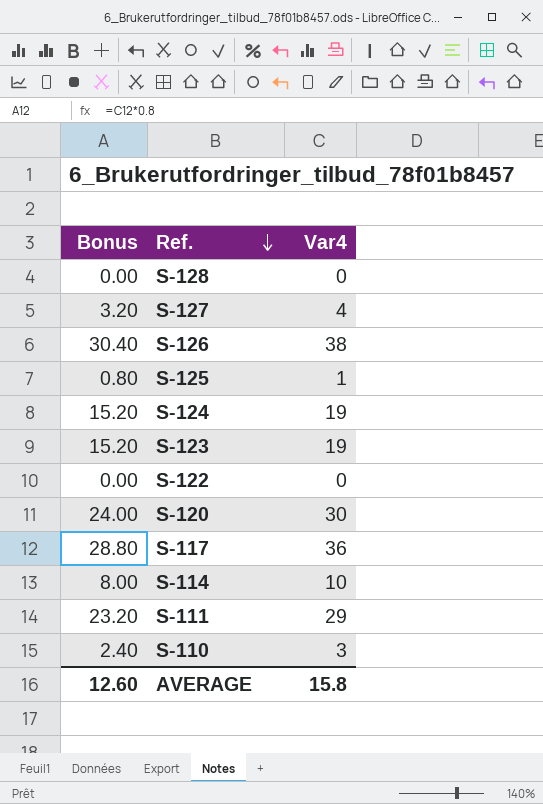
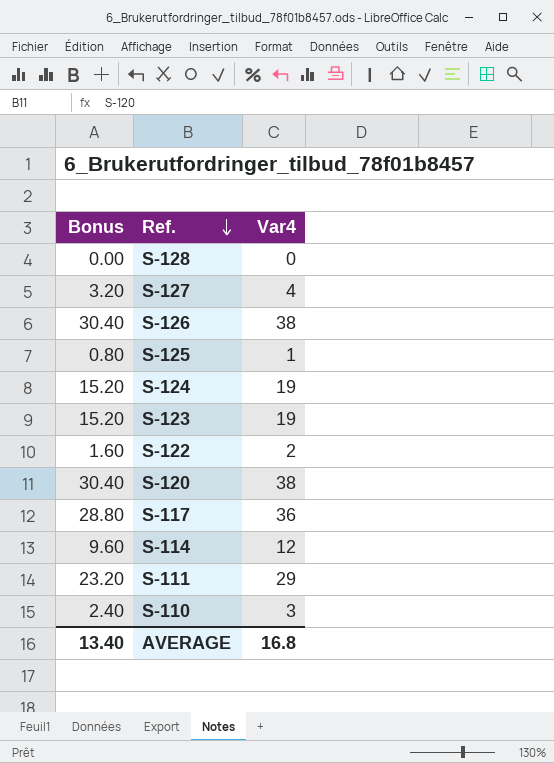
S-122 | Bonus: 0.00 -> 1.60
S-122 | Var4: 0 -> 2
S-120 | Bonus: 24.00 -> 30.40
S-120 | Var4: 30 -> 38
S-114 | Bonus: 8.00 -> 9.60
S-114 | Var4: 10 -> 12
AVERAGE | Bonus: 12.60 -> 13.40
AVERAGE | Var4: 15.8 -> 16.8

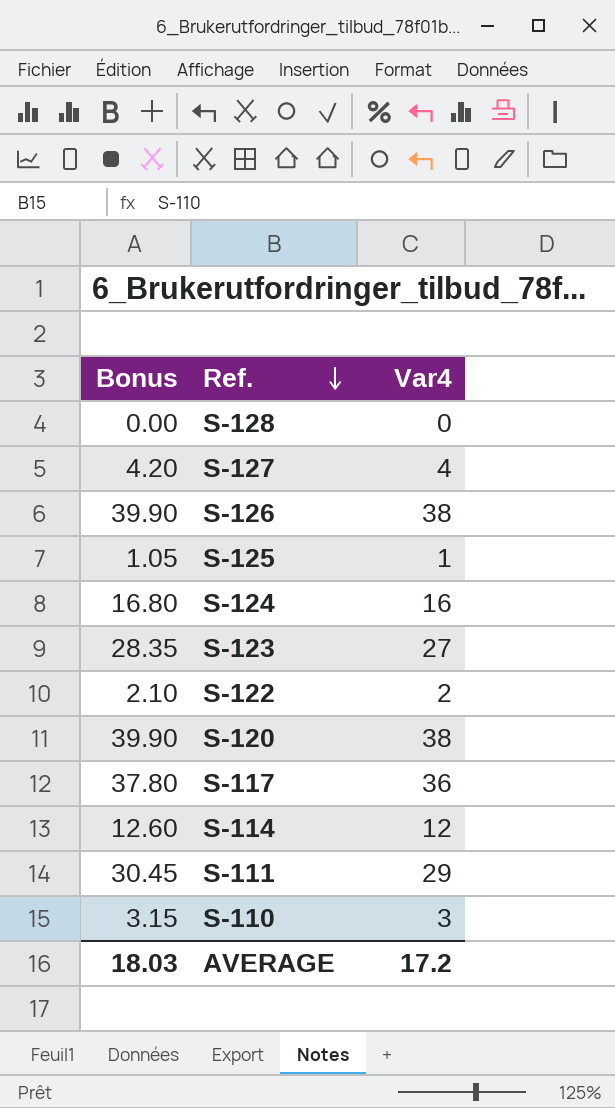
column Bonus | formula: [Var4] * 0.8 -> [Var4] * 1.05
S-124 | Var4: 19 -> 16
S-123 | Var4: 19 -> 27
AVERAGE | Bonus: 13.40 -> 18.03
AVERAGE | Var4: 16.8 -> 17.2

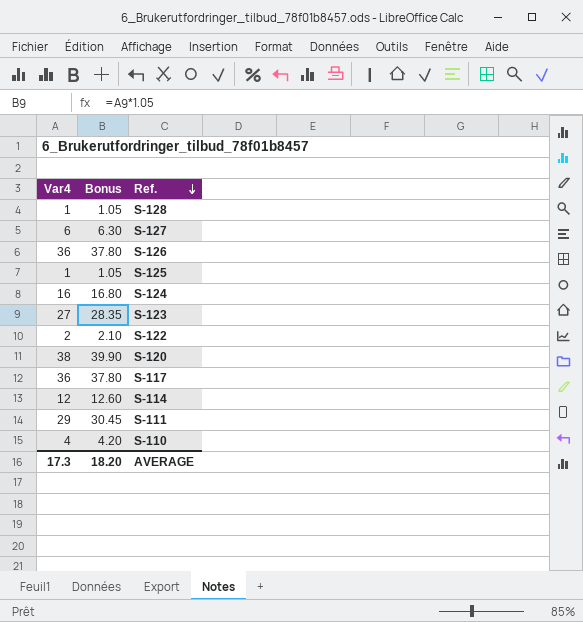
column Var4 | position: 3 -> 1
S-128 | Var4: 0 -> 1
S-128 | Bonus: 0.00 -> 1.05
S-127 | Var4: 4 -> 6
S-127 | Bonus: 4.20 -> 6.30
S-126 | Var4: 38 -> 36
S-126 | Bonus: 39.90 -> 37.80
S-110 | Var4: 3 -> 4
S-110 | Bonus: 3.15 -> 4.20
AVERAGE | Var4: 17.2 -> 17.3
AVERAGE | Bonus: 18.03 -> 18.20

